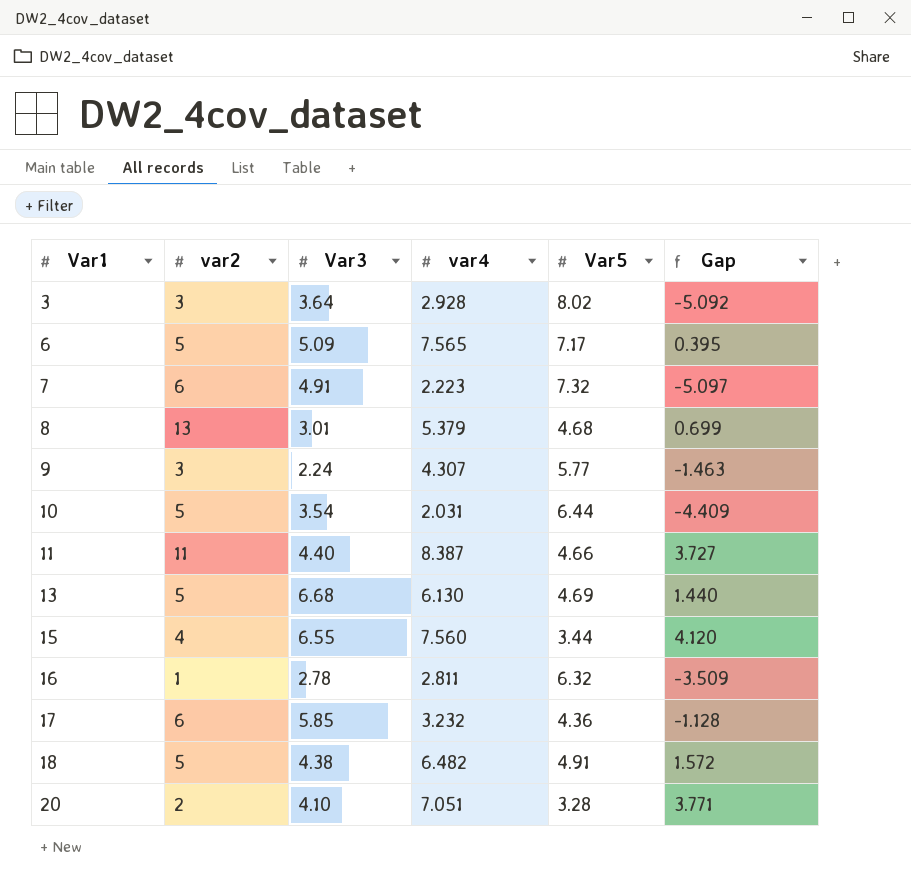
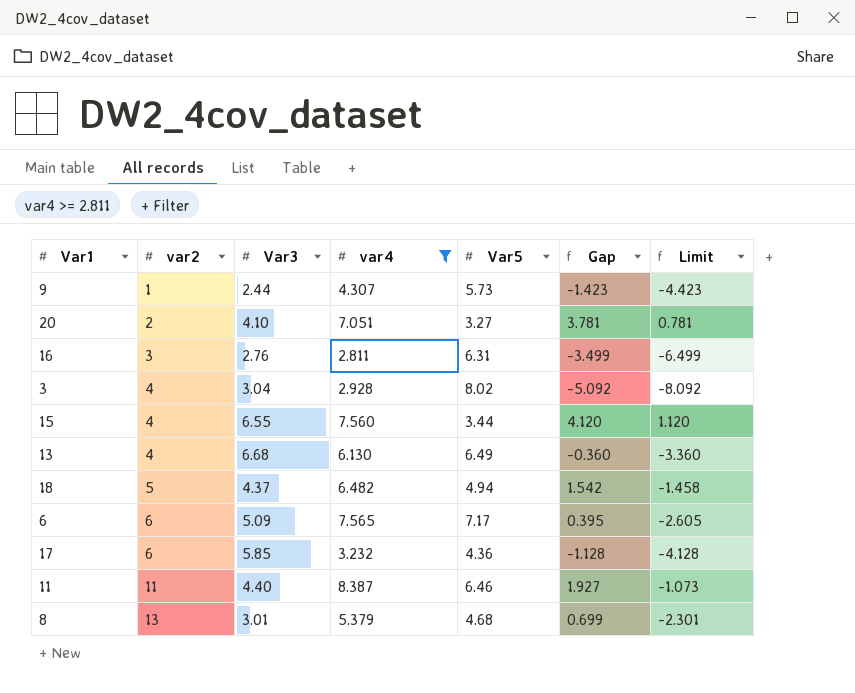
filter: none -> var4 >= 2.811
row order: Var1 ascending -> var2 ascending
column Limit | formula: none -> [Gap] - 3
9 | var2: 3 -> 1
9 | Var3: 2.24 -> 2.44
9 | Var5: 5.77 -> 5.73
9 | Gap: -1.463 -> -1.423
20 | Var5: 3.28 -> 3.27
20 | Gap: 3.771 -> 3.781
16 | var2: 1 -> 3
16 | Var3: 2.78 -> 2.76
16 | Var5: 6.32 -> 6.31
16 | Gap: -3.509 -> -3.499
3 | var2: 3 -> 4
3 | Var3: 3.64 -> 3.04
13 | var2: 5 -> 4
13 | Var5: 4.69 -> 6.49
13 | Gap: 1.440 -> -0.360
18 | Var3: 4.38 -> 4.37
18 | Var5: 4.91 -> 4.94
18 | Gap: 1.572 -> 1.542
6 | var2: 5 -> 6
11 | Var5: 4.66 -> 6.46
11 | Gap: 3.727 -> 1.927

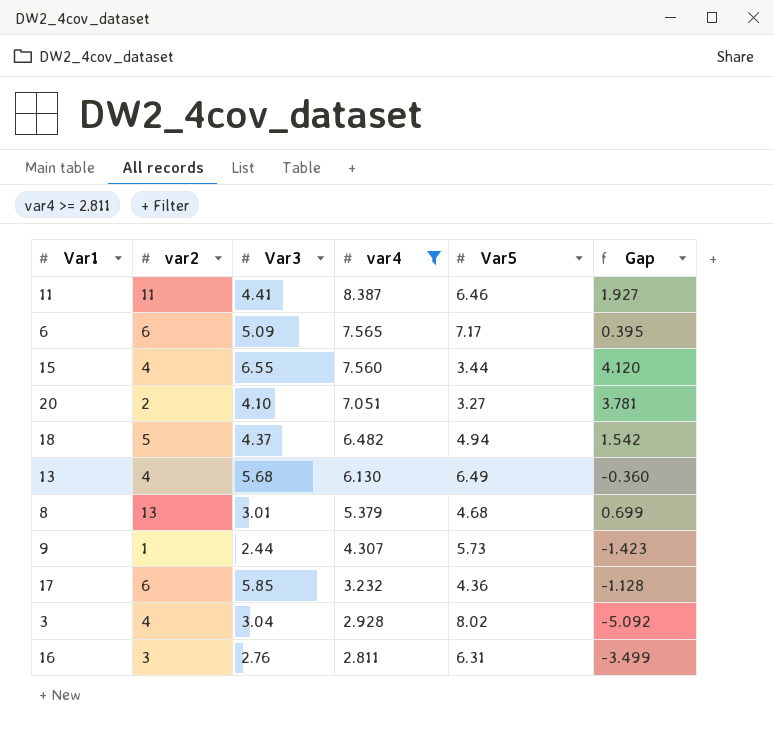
row order: var2 ascending -> var4 descending
column Limit | formula: [Gap] - 3 -> none
11 | Var3: 4.40 -> 4.41
13 | Var3: 6.68 -> 5.68

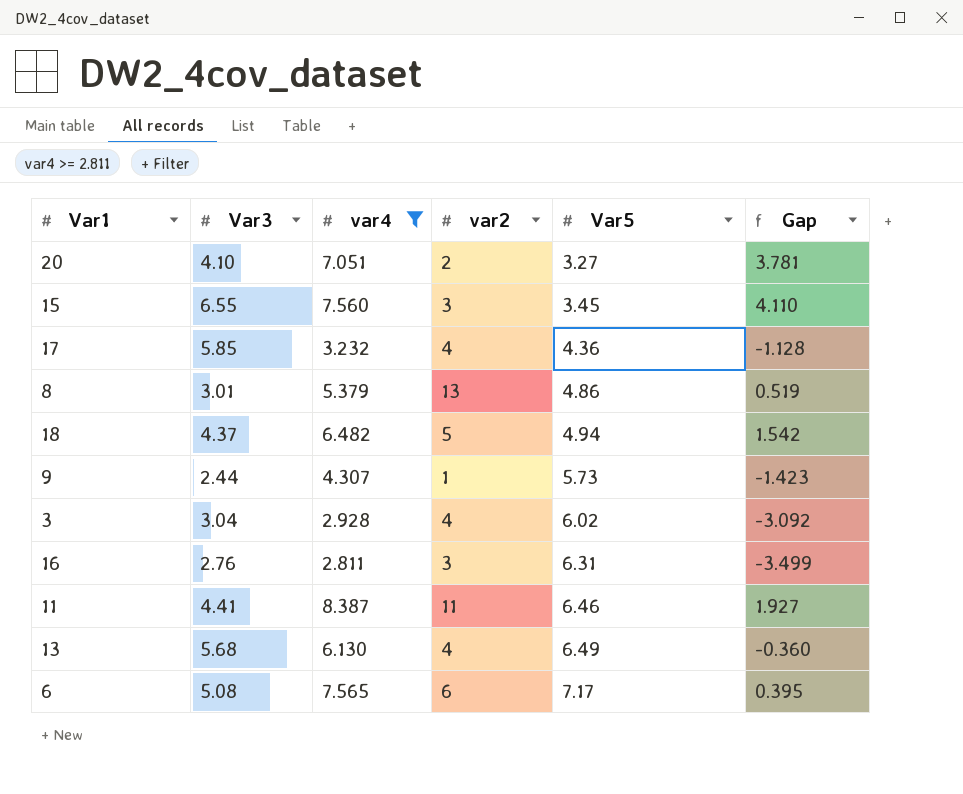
row order: var4 descending -> Var5 ascending
column var2 | position: 2 -> 4
15 | var2: 4 -> 3
15 | Var5: 3.44 -> 3.45
15 | Gap: 4.120 -> 4.110
17 | var2: 6 -> 4
8 | Var5: 4.68 -> 4.86
8 | Gap: 0.699 -> 0.519
3 | Var5: 8.02 -> 6.02
3 | Gap: -5.092 -> -3.092
6 | Var3: 5.09 -> 5.08

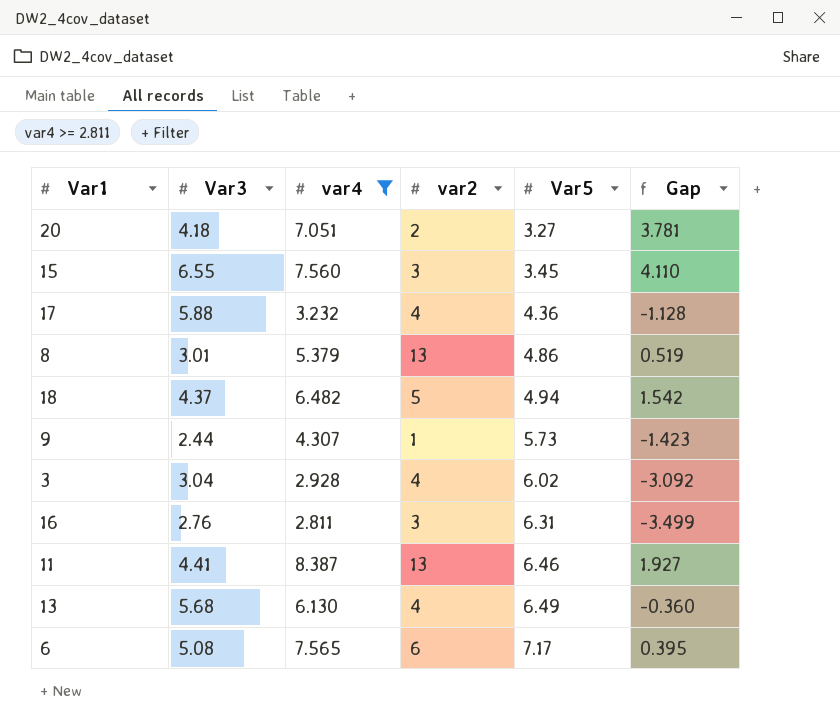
20 | Var3: 4.10 -> 4.18
17 | Var3: 5.85 -> 5.88
11 | var2: 11 -> 13

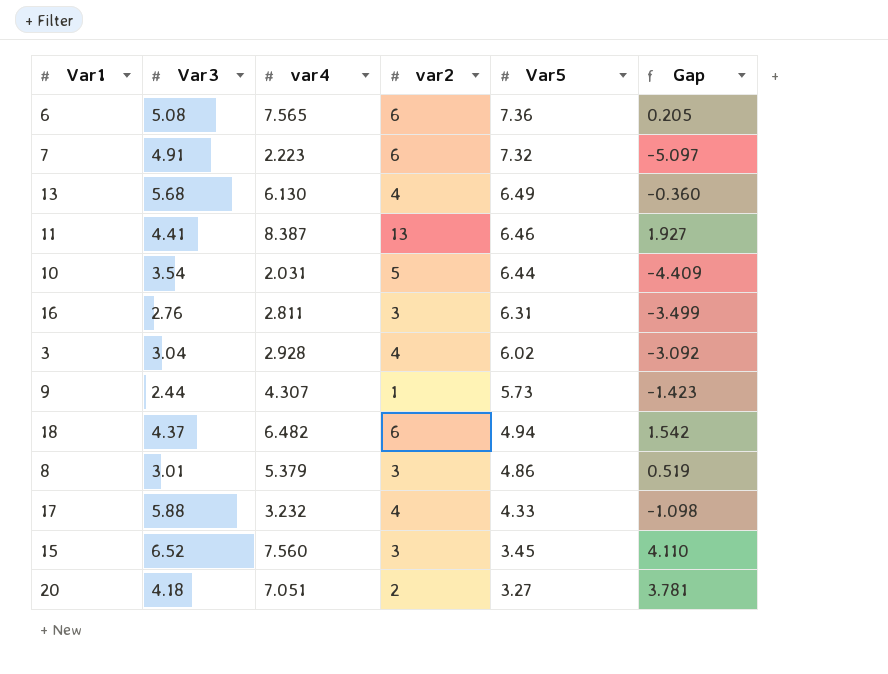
filter: var4 >= 2.811 -> none
row order: Var5 ascending -> Var5 descending
6 | Var5: 7.17 -> 7.36
6 | Gap: 0.395 -> 0.205
18 | var2: 5 -> 6
8 | var2: 13 -> 3
17 | Var5: 4.36 -> 4.33
17 | Gap: -1.128 -> -1.098
15 | Var3: 6.55 -> 6.52

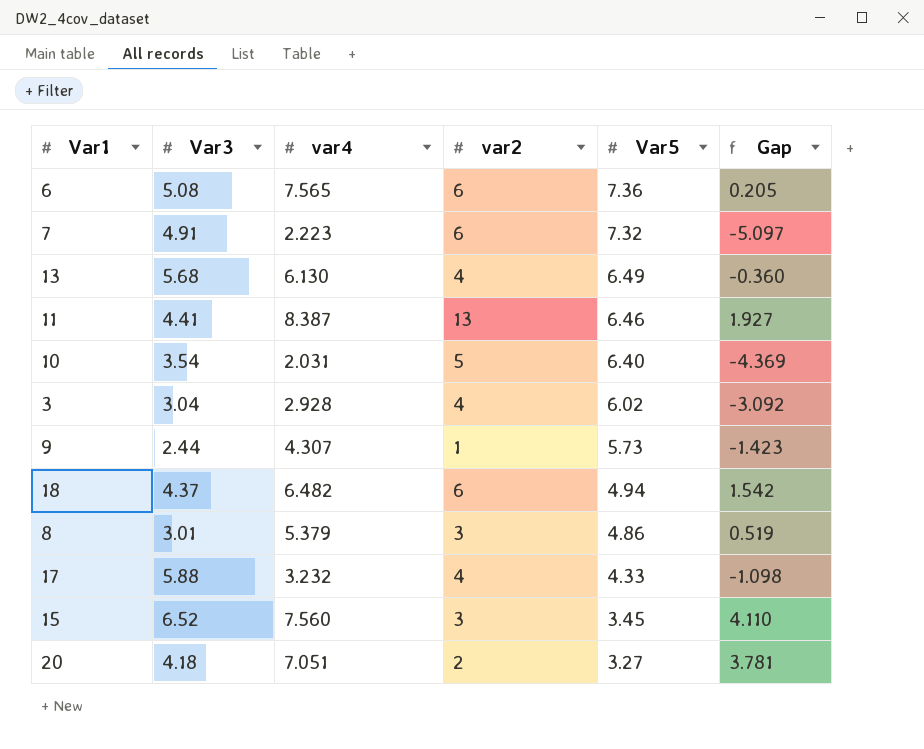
row 16: 2.76 | 2.811 | 3 | 6.31 | -3.499 -> none
10 | Var5: 6.44 -> 6.40
10 | Gap: -4.409 -> -4.369

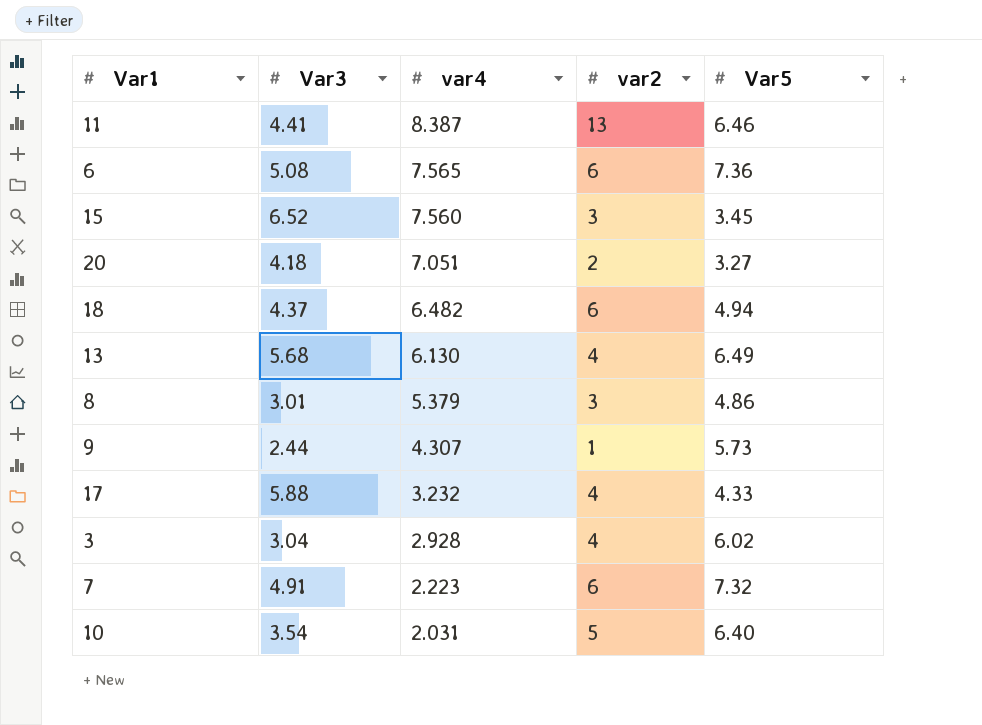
row order: Var5 descending -> var4 descending
column Gap | formula: [var4] - [Var5] -> none

